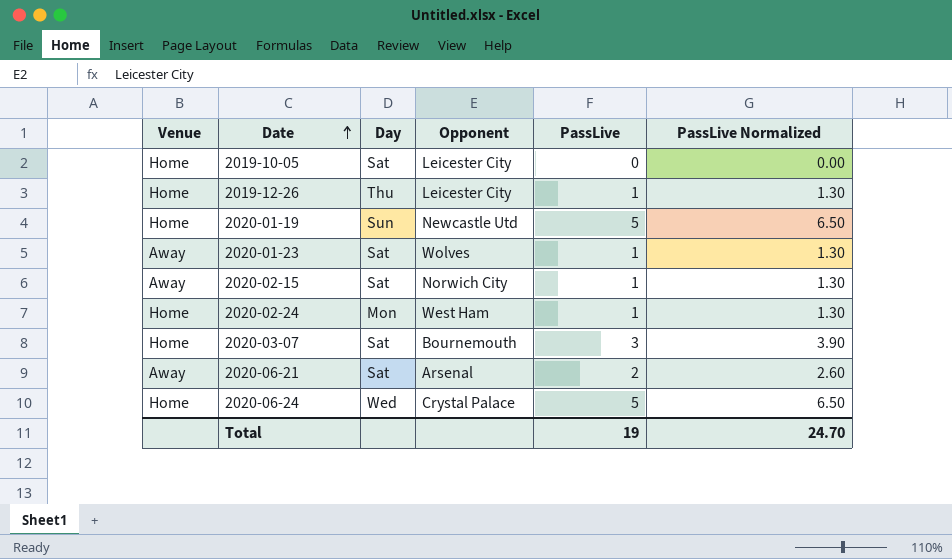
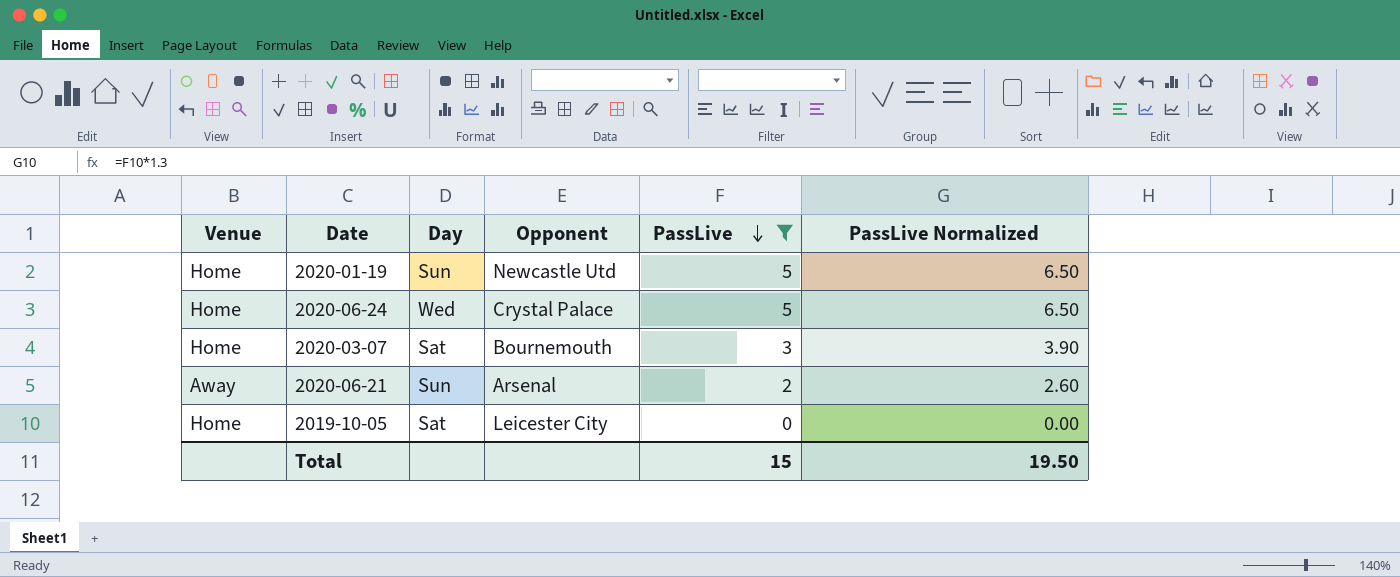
filter: none -> PassLive != 1
row order: Date ascending -> PassLive descending
2020-06-21 | Day: Sat -> Sun
Total | PassLive: 19 -> 15
Total | PassLive Normalized: 24.70 -> 19.50

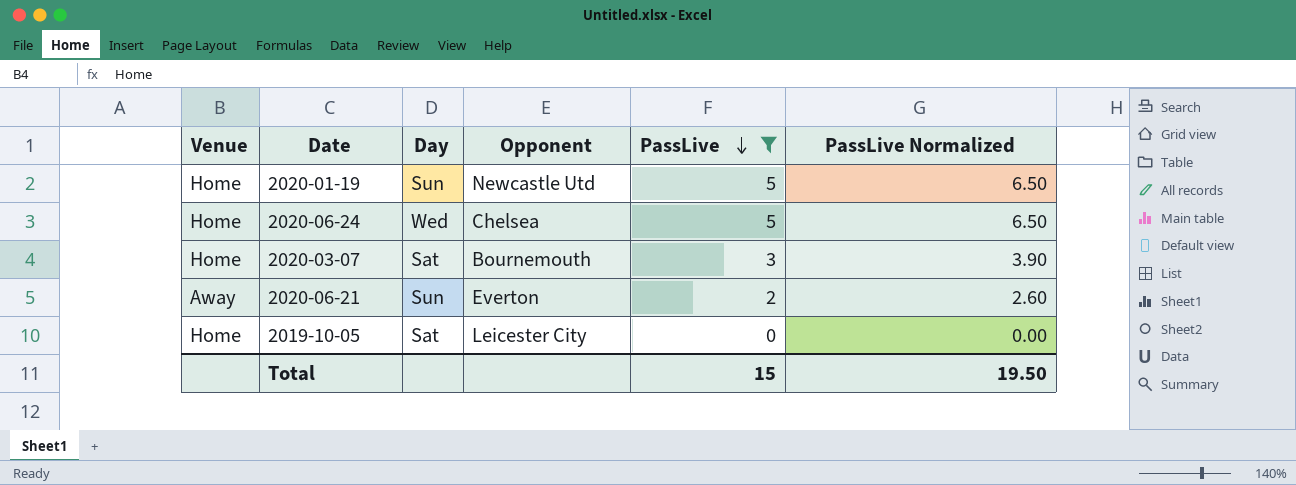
2020-06-24 | Opponent: Crystal Palace -> Chelsea
2020-06-21 | Opponent: Arsenal -> Everton

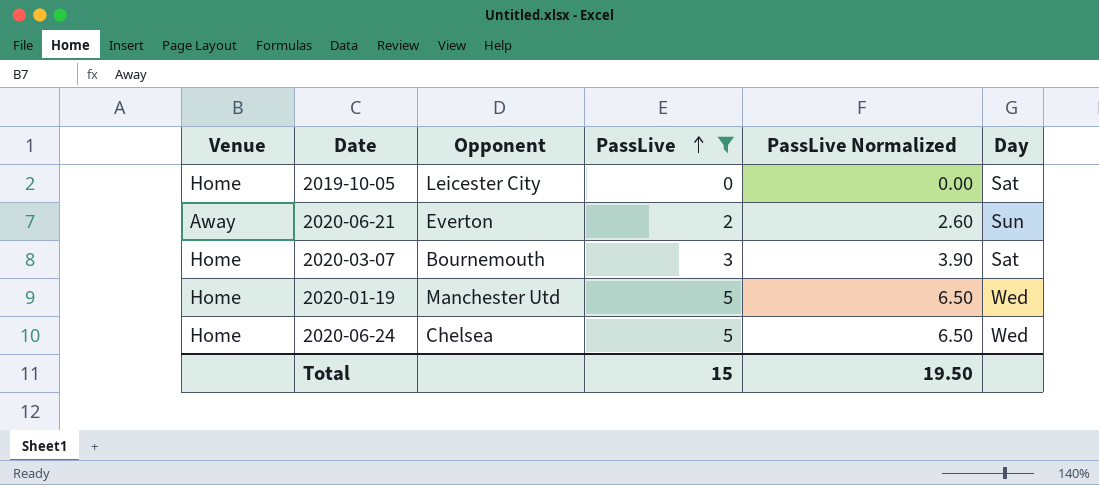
row order: PassLive descending -> PassLive ascending
column Day | position: 3 -> 6
2020-01-19 | Opponent: Newcastle Utd -> Manchester Utd
2020-01-19 | Day: Sun -> Wed

